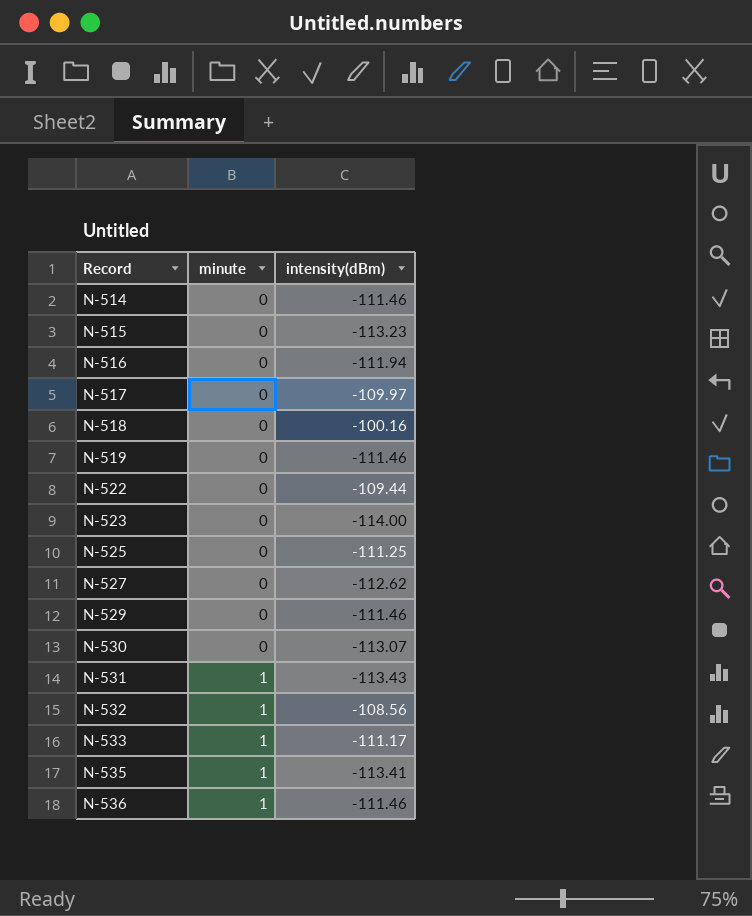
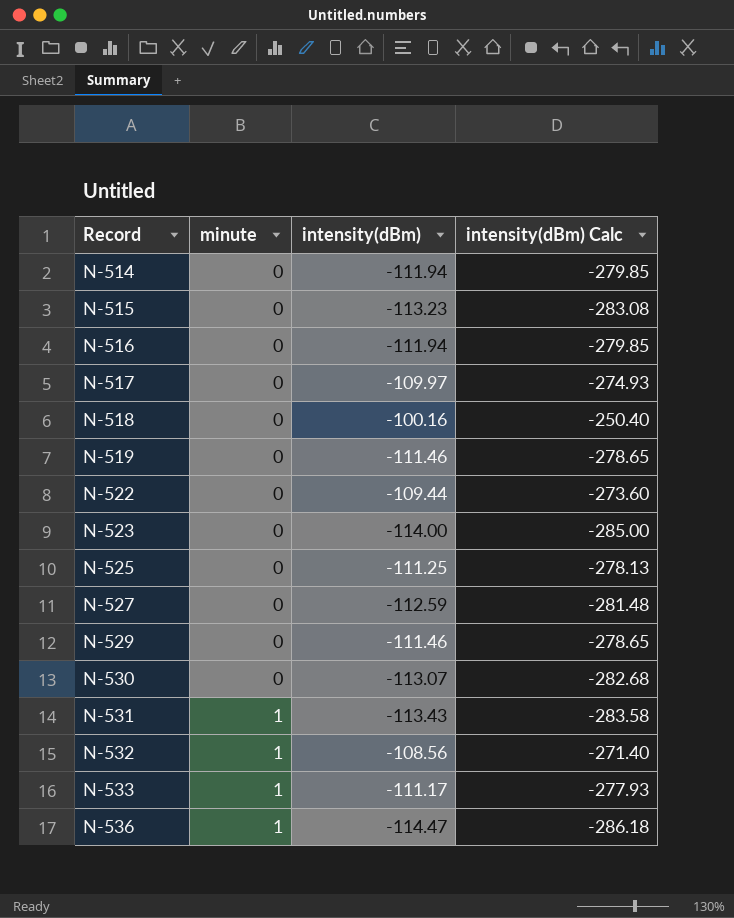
column intensity(dBm) Calc | formula: none -> [intensity(dBm)] * 2.5
row N-535: 1 | -113.41 -> none
N-514 | intensity(dBm): -111.46 -> -111.94
N-527 | intensity(dBm): -112.62 -> -112.59
N-536 | intensity(dBm): -111.46 -> -114.47

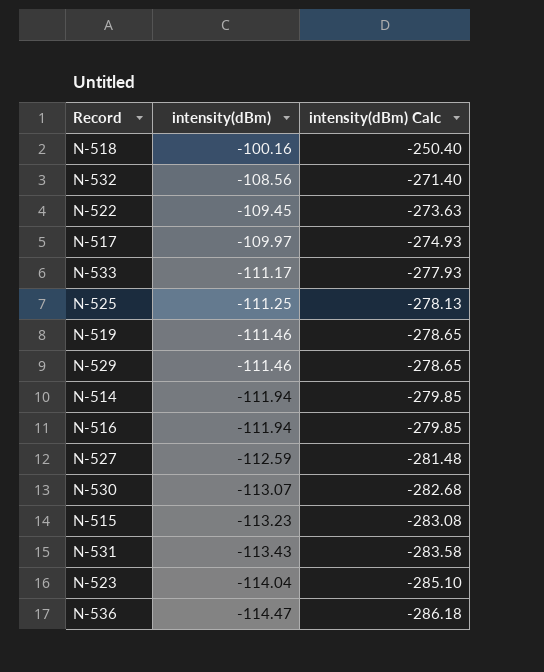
row order: Record ascending -> intensity(dBm) descending
column minute | position: 2 -> none
N-522 | intensity(dBm): -109.44 -> -109.45
N-522 | intensity(dBm) Calc: -273.60 -> -273.63
N-523 | intensity(dBm): -114.00 -> -114.04
N-523 | intensity(dBm) Calc: -285.00 -> -285.10

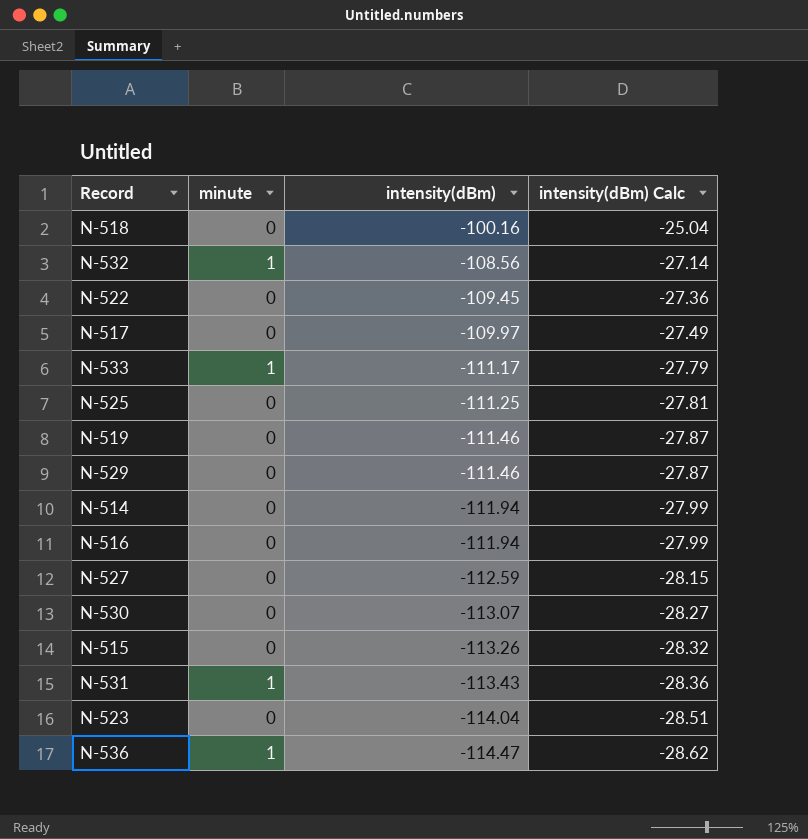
column minute | position: none -> 2
column intensity(dBm) Calc | formula: [intensity(dBm)] * 2.5 -> [intensity(dBm)] * 0.25
N-515 | intensity(dBm): -113.23 -> -113.26

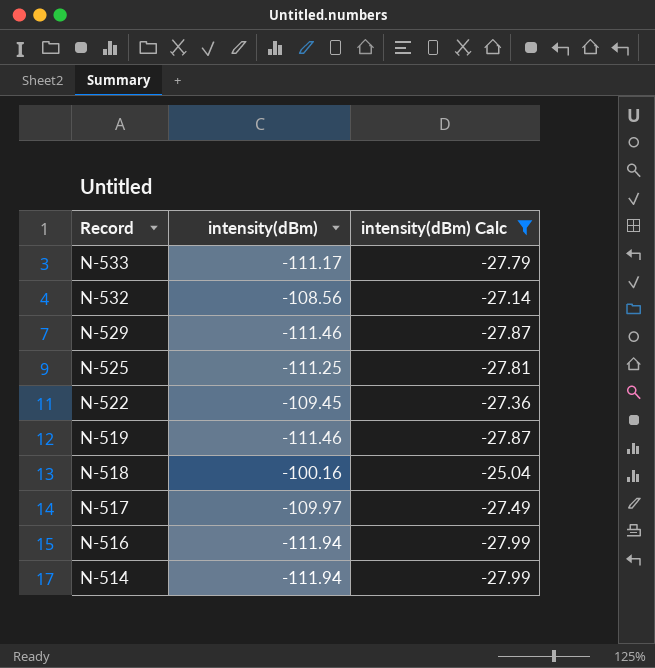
filter: none -> intensity(dBm) Calc >= -27.99
row order: intensity(dBm) descending -> Record descending
column minute | position: 2 -> none

